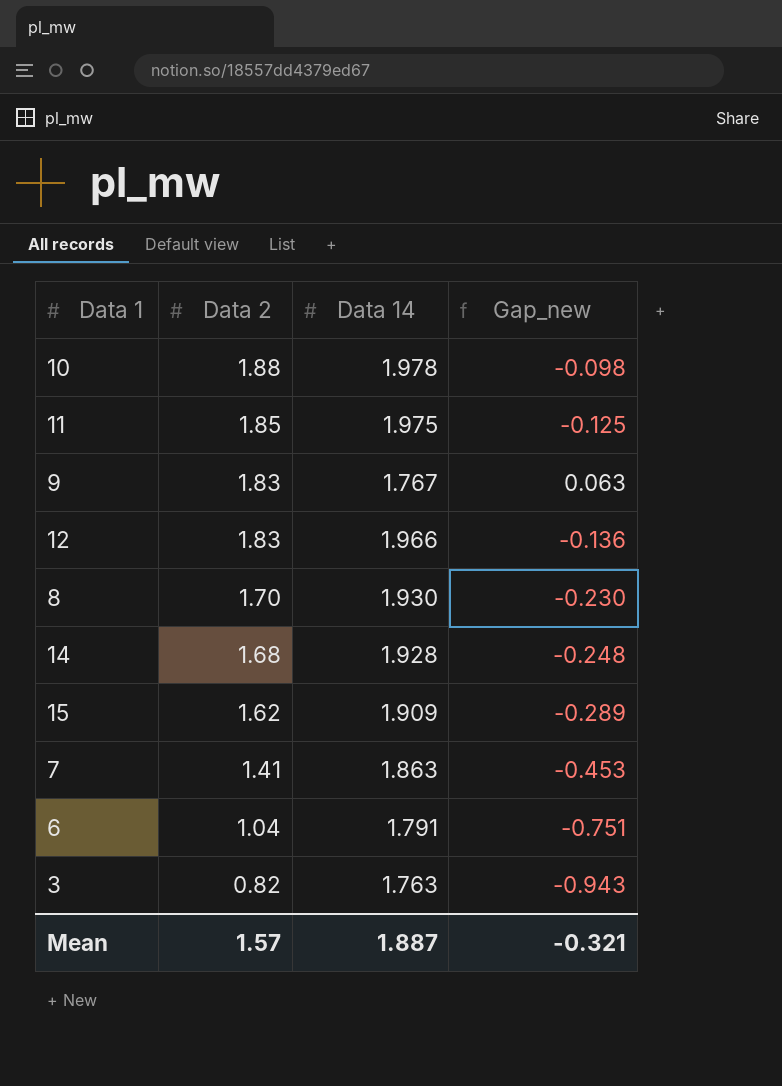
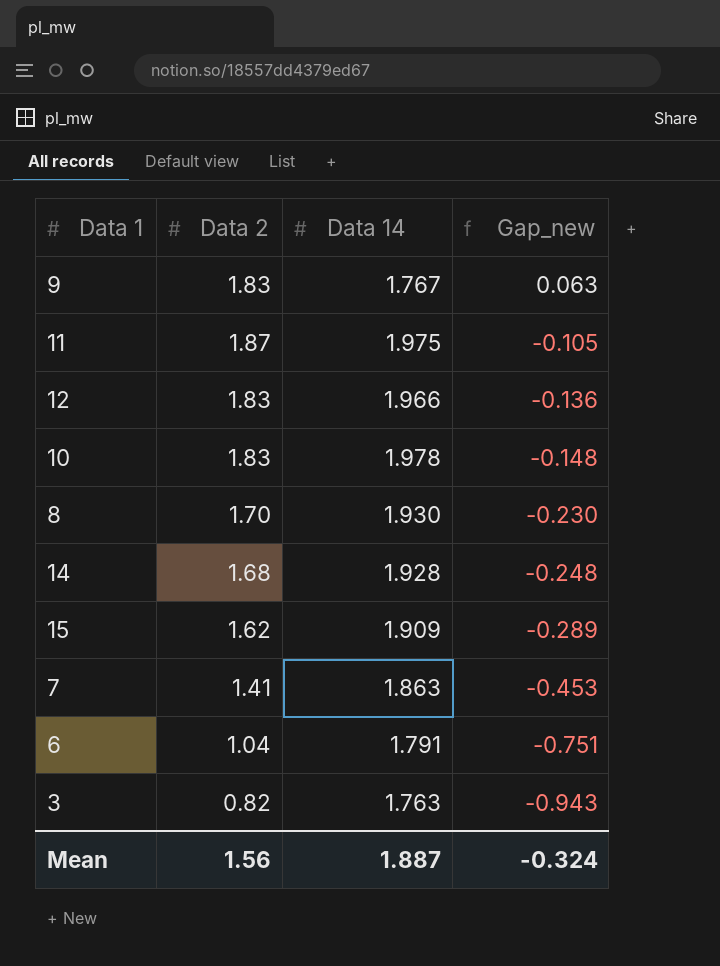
row order: Data 2 descending -> Gap_new descending
11 | Data 2: 1.85 -> 1.87
11 | Gap_new: -0.125 -> -0.105
10 | Data 2: 1.88 -> 1.83
10 | Gap_new: -0.098 -> -0.148
Mean | Data 2: 1.57 -> 1.56
Mean | Gap_new: -0.321 -> -0.324

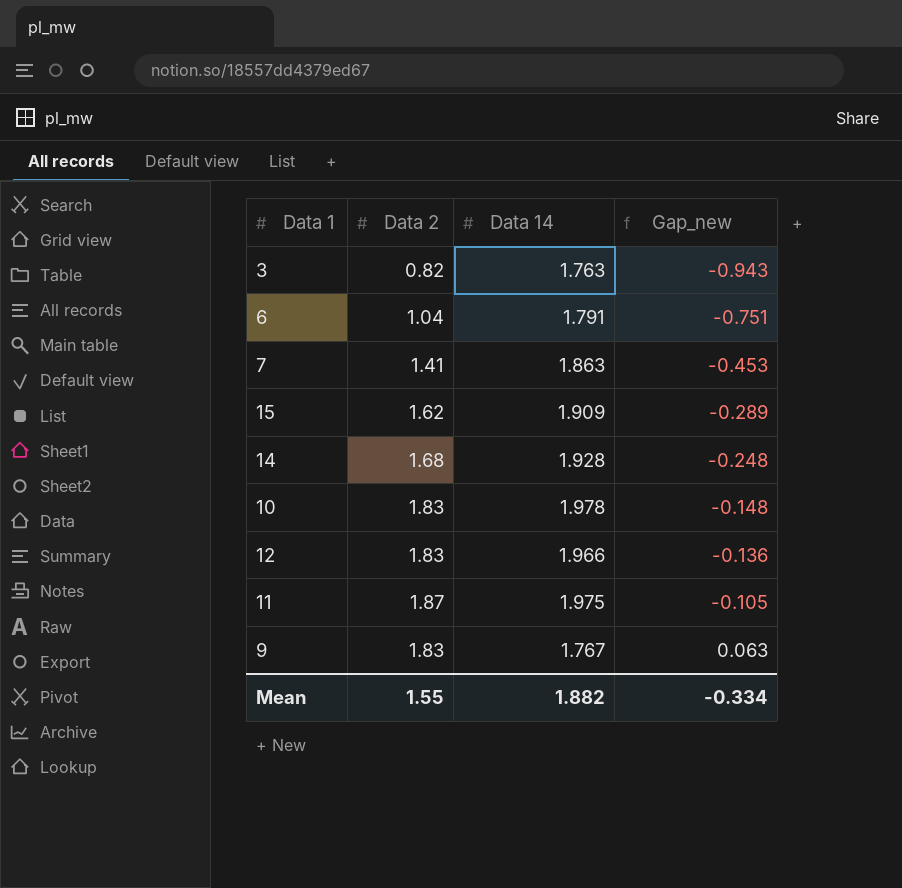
row order: Gap_new descending -> Gap_new ascending
row 8: 1.70 | 1.930 | -0.230 -> none
Mean | Data 2: 1.56 -> 1.55
Mean | Data 14: 1.887 -> 1.882
Mean | Gap_new: -0.324 -> -0.334

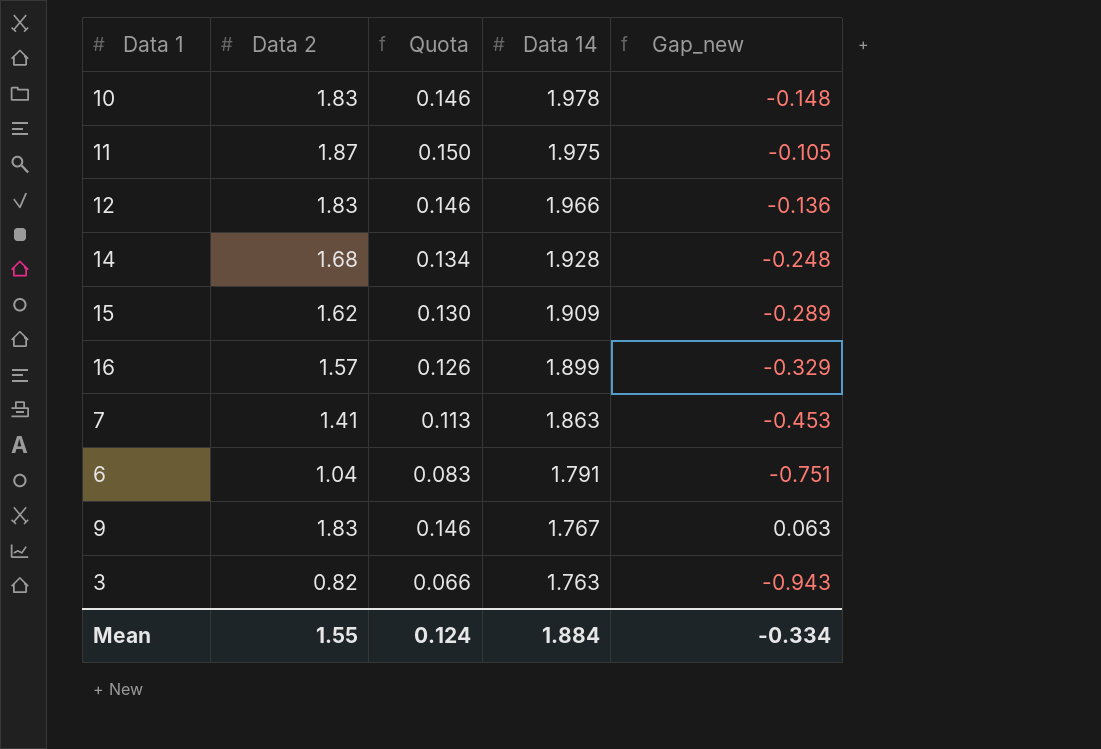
row order: Gap_new ascending -> Data 14 descending
column Quota | formula: none -> [Data 2] * 0.08
row 16: none -> 1.57 | 0.126 | 1.899 | -0.329
Mean | Data 14: 1.882 -> 1.884

